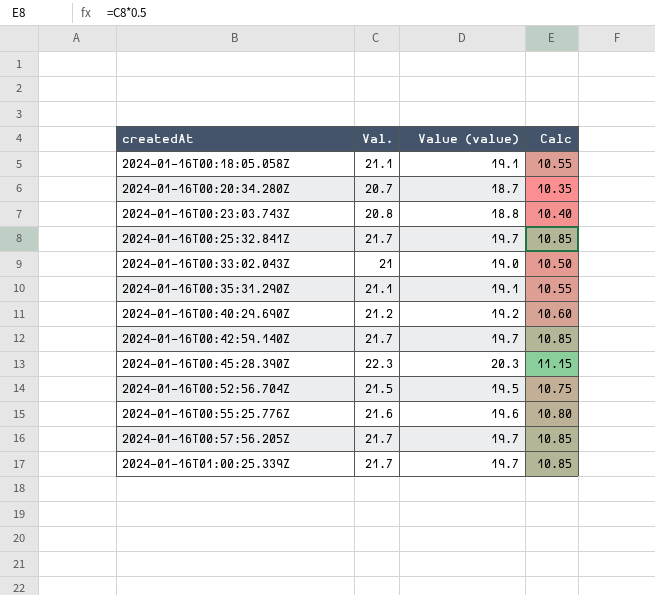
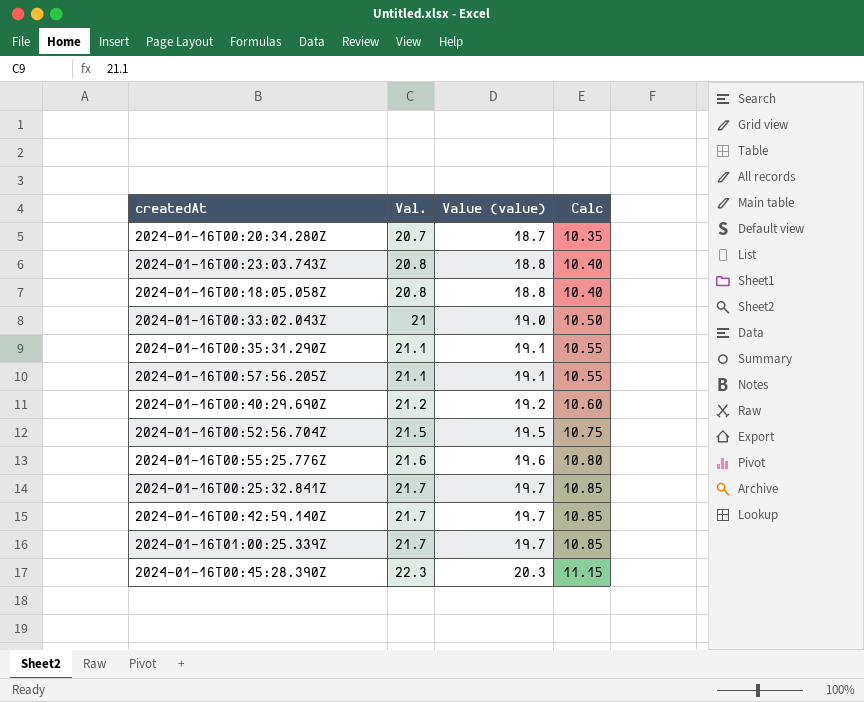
row order: createdAt ascending -> Val. ascending
2024-01-16T00:18:05.058Z | Val.: 21.1 -> 20.8
2024-01-16T00:18:05.058Z | Value (value): 19.1 -> 18.8
2024-01-16T00:18:05.058Z | Calc: 10.55 -> 10.40
2024-01-16T00:57:56.205Z | Val.: 21.7 -> 21.1
2024-01-16T00:57:56.205Z | Value (value): 19.7 -> 19.1
2024-01-16T00:57:56.205Z | Calc: 10.85 -> 10.55

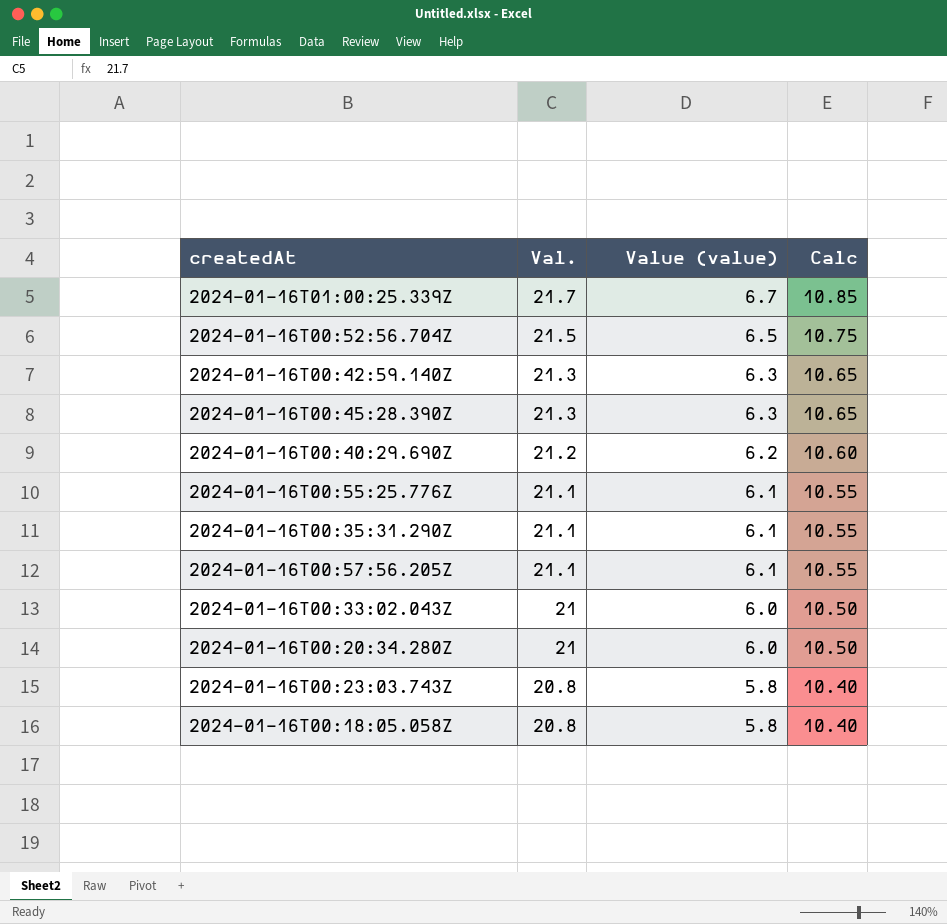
row order: Val. ascending -> Val. descending
column Value (value) | formula: [Val.] - 2 -> [Val.] - 15
row 2024-01-16T00:25:32.841Z: 21.7 | 19.7 | 10.85 -> none
2024-01-16T00:42:59.140Z | Val.: 21.7 -> 21.3
2024-01-16T00:42:59.140Z | Calc: 10.85 -> 10.65
2024-01-16T00:45:28.390Z | Val.: 22.3 -> 21.3
2024-01-16T00:45:28.390Z | Calc: 11.15 -> 10.65
2024-01-16T00:55:25.776Z | Val.: 21.6 -> 21.1
2024-01-16T00:55:25.776Z | Calc: 10.80 -> 10.55
2024-01-16T00:20:34.280Z | Val.: 20.7 -> 21
2024-01-16T00:20:34.280Z | Calc: 10.35 -> 10.50

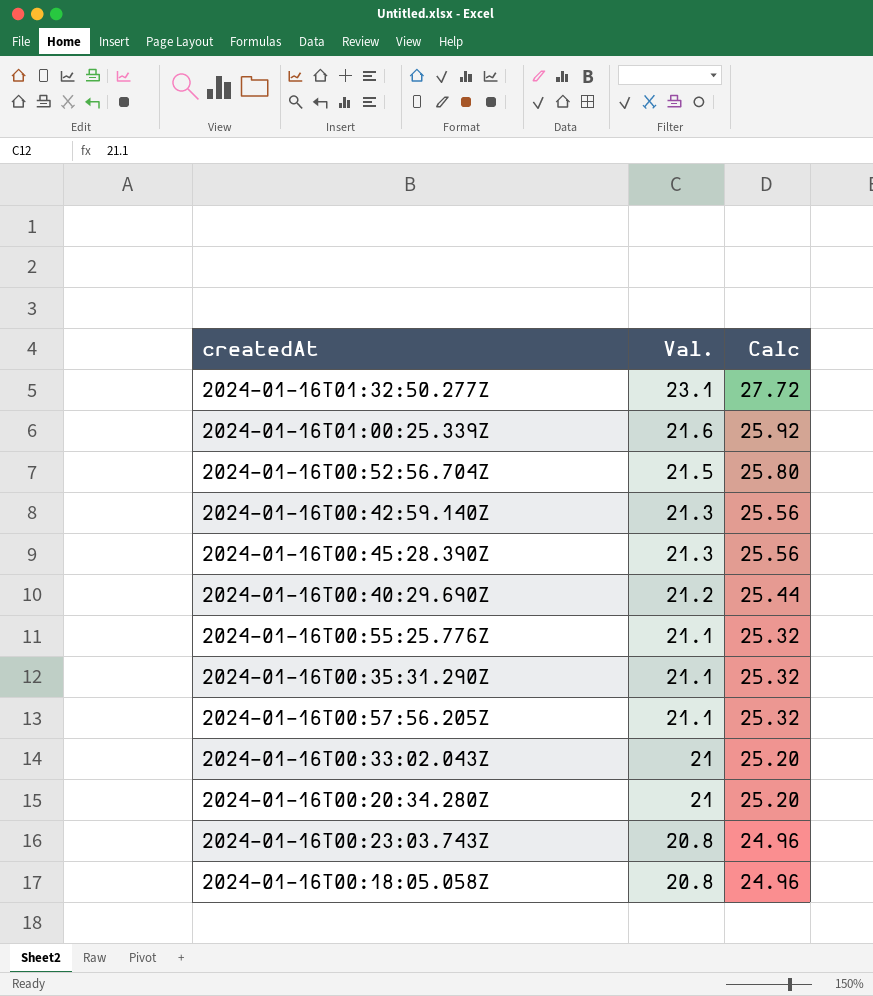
column Value (value) | formula: [Val.] - 15 -> none
column Calc | formula: [Val.] * 0.5 -> [Val.] * 1.2
row 2024-01-16T01:32:50.277Z: none -> 23.1 | 27.72
2024-01-16T01:00:25.339Z | Val.: 21.7 -> 21.6

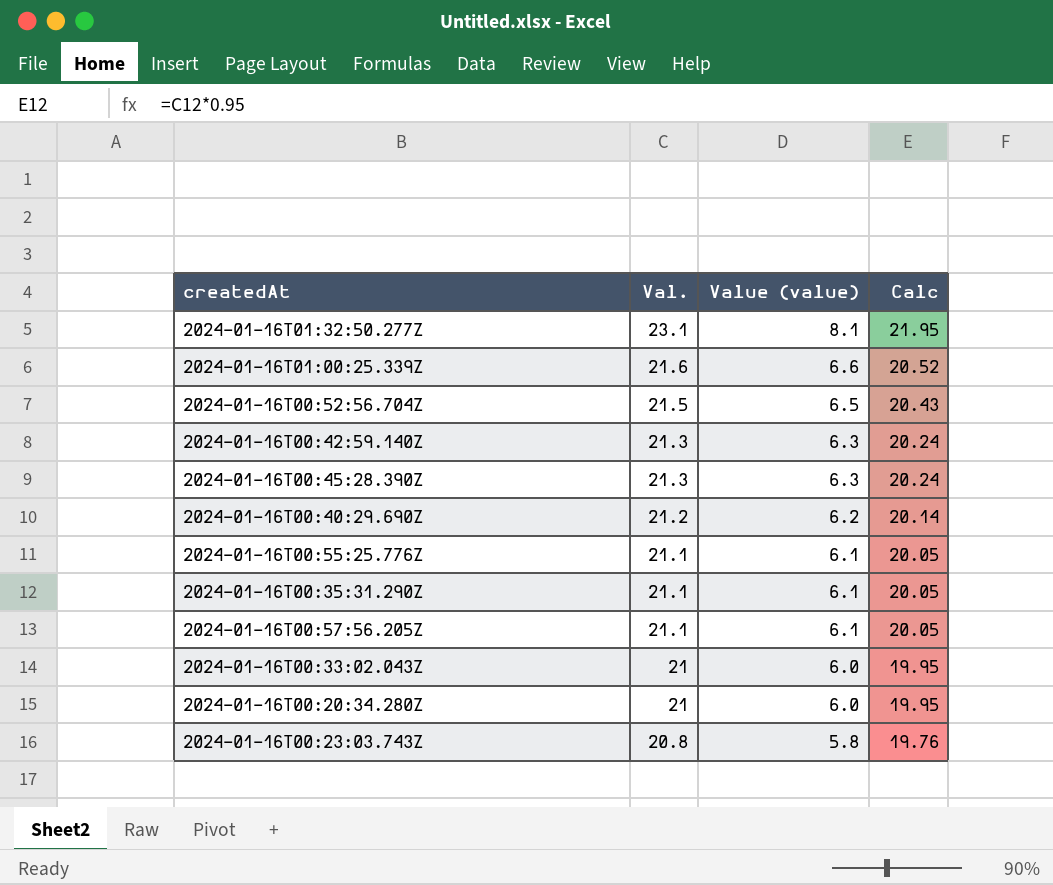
column Value (value) | formula: none -> [Val.] - 15
column Calc | formula: [Val.] * 1.2 -> [Val.] * 0.95
row 2024-01-16T00:18:05.058Z: 20.8 | 24.96 -> none

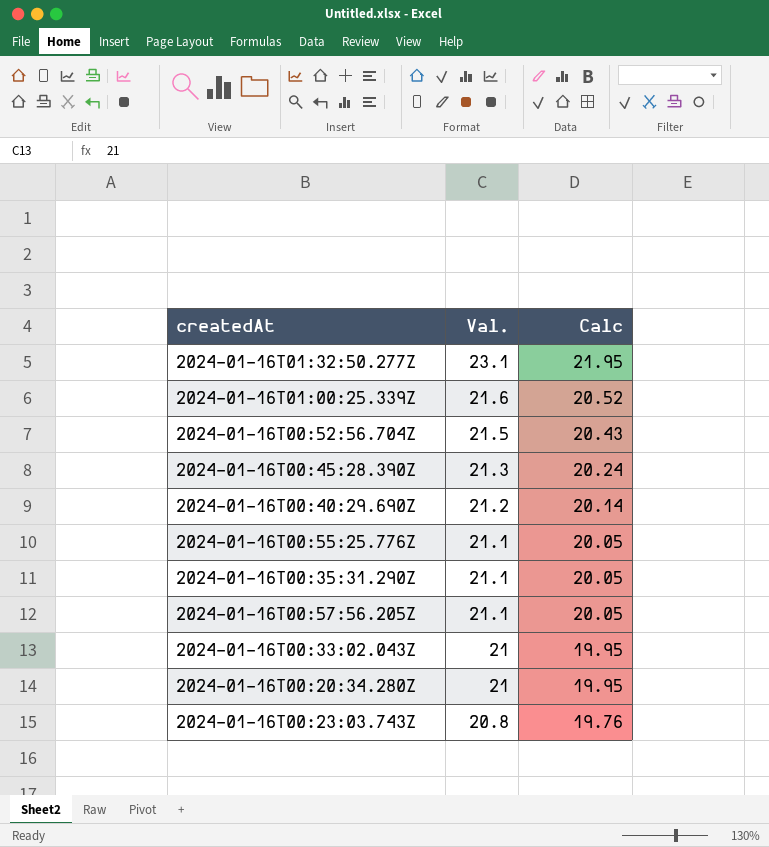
column Value (value) | formula: [Val.] - 15 -> none
row 2024-01-16T00:42:59.140Z: 21.3 | 6.3 | 20.24 -> none

